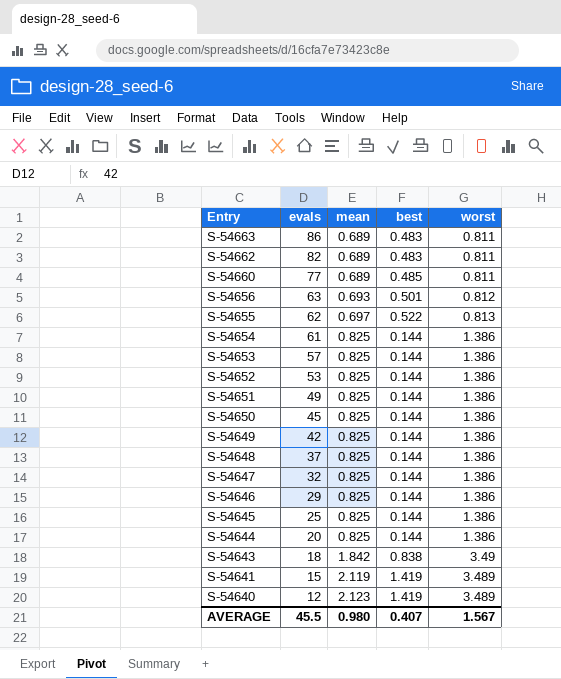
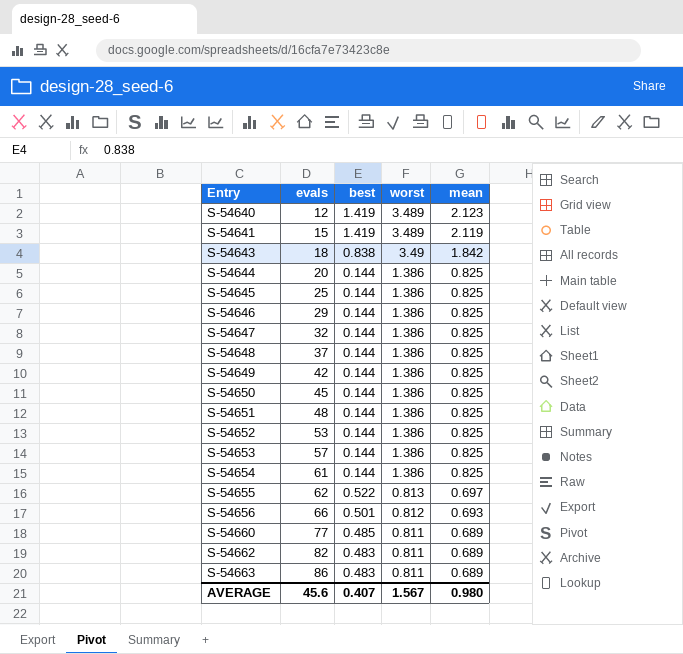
row order: Entry descending -> Entry ascending
column mean | position: 3 -> 5
S-54651 | evals: 49 -> 48
S-54656 | evals: 63 -> 66
AVERAGE | evals: 45.5 -> 45.6

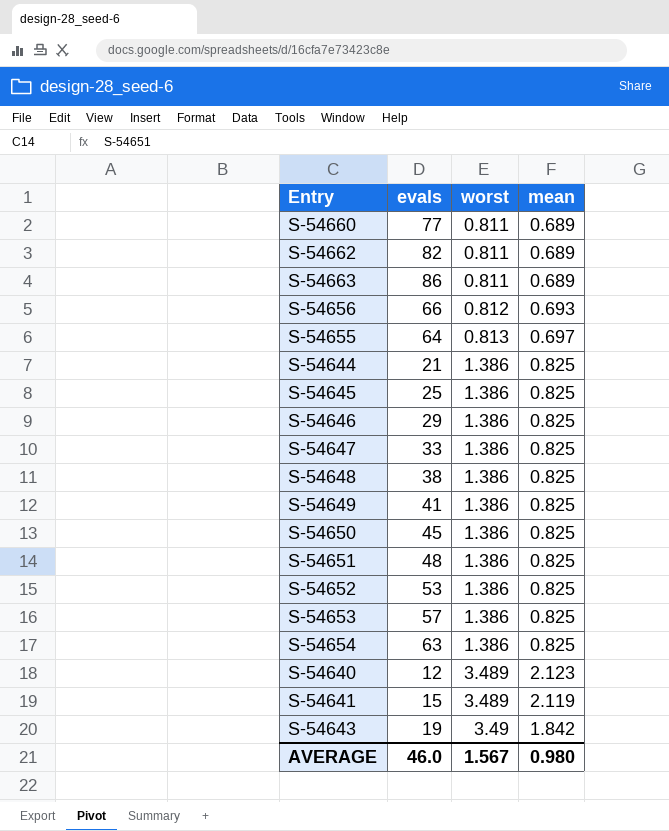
row order: Entry ascending -> worst ascending
column best | position: 3 -> none
S-54655 | evals: 62 -> 64
S-54644 | evals: 20 -> 21
S-54647 | evals: 32 -> 33
S-54648 | evals: 37 -> 38
S-54649 | evals: 42 -> 41
S-54654 | evals: 61 -> 63
S-54643 | evals: 18 -> 19
AVERAGE | evals: 45.6 -> 46.0

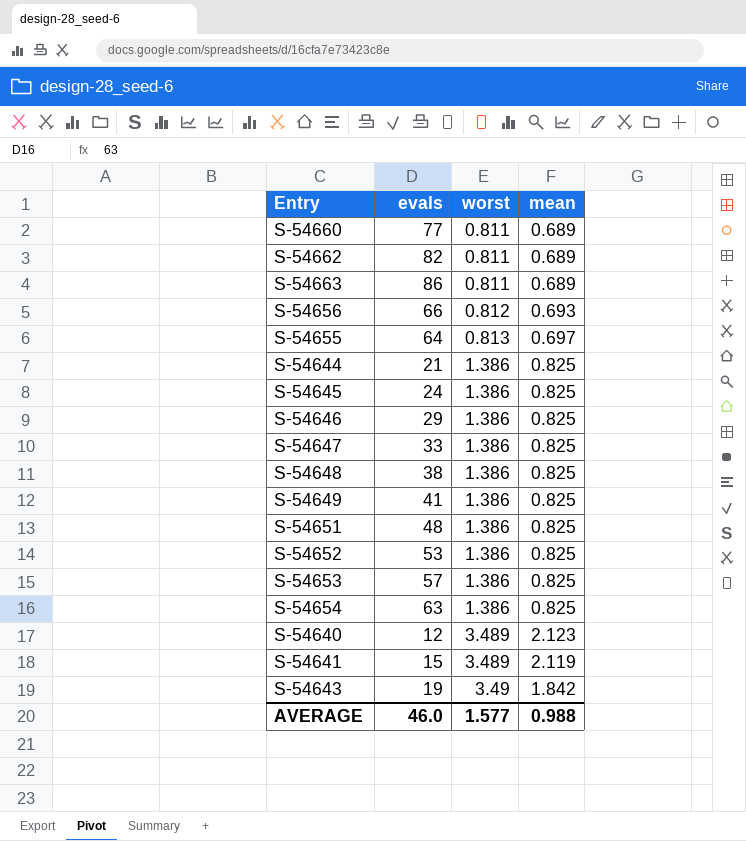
row S-54650: 45 | 1.386 | 0.825 -> none
S-54645 | evals: 25 -> 24
AVERAGE | worst: 1.567 -> 1.577
AVERAGE | mean: 0.980 -> 0.988

